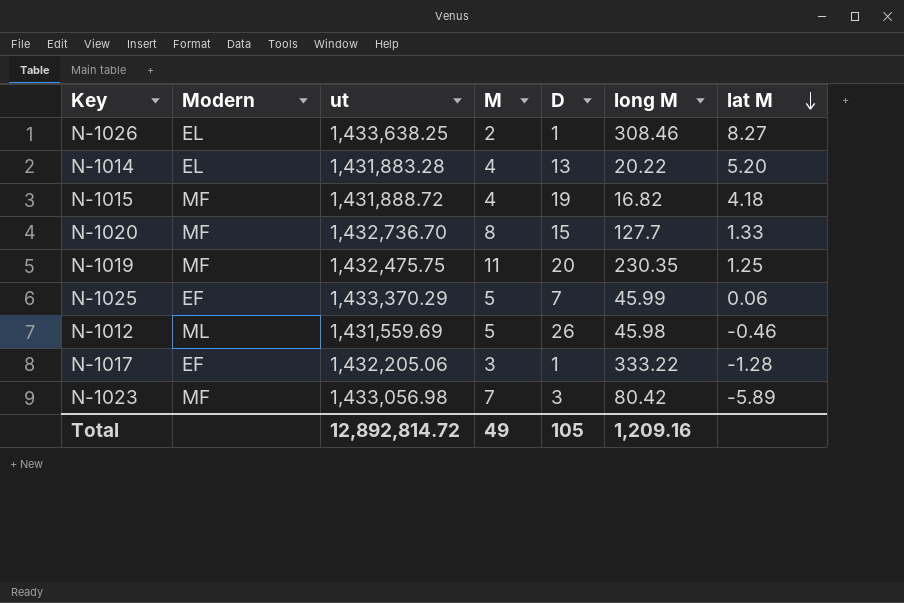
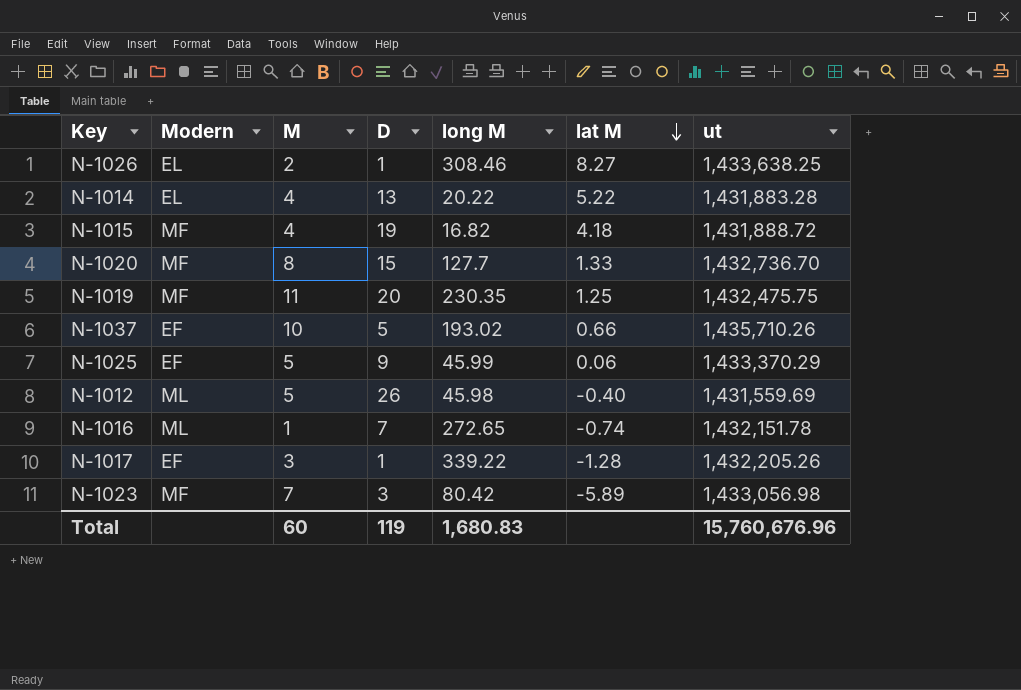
column ut | position: 3 -> 7
N-1014 | lat M: 5.20 -> 5.22
row N-1037: none -> EF | 10 | 5 | 193.02 | 0.66 | 1,435,710.26
N-1025 | D: 7 -> 9
N-1012 | lat M: -0.46 -> -0.40
row N-1016: none -> ML | 1 | 7 | 272.65 | -0.74 | 1,432,151.78
N-1017 | long M: 333.22 -> 339.22
N-1017 | ut: 1,432,205.06 -> 1,432,205.26
Total | M: 49 -> 60
Total | D: 105 -> 119
Total | long M: 1,209.16 -> 1,680.83
Total | ut: 12,892,814.72 -> 15,760,676.96

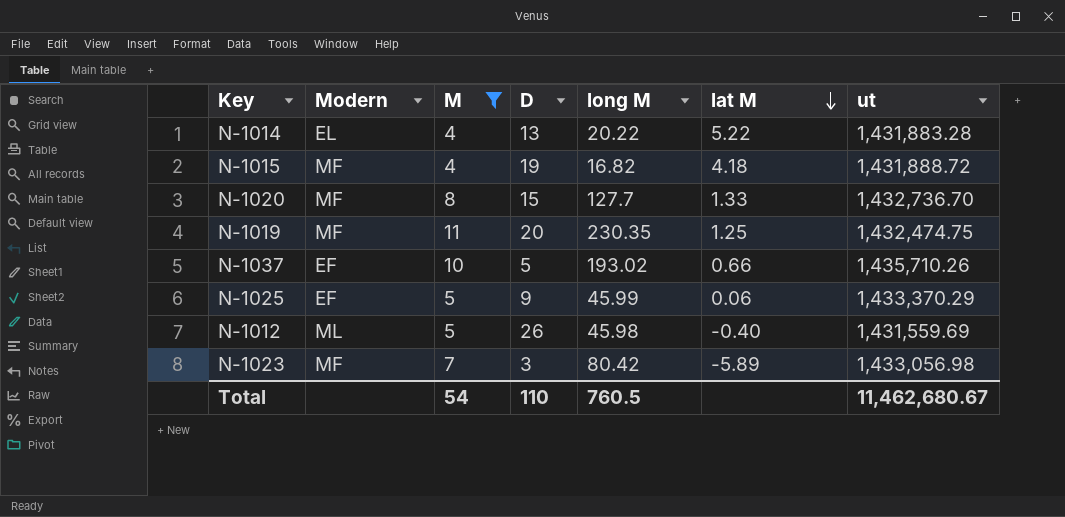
filter: none -> M >= 4
N-1019 | ut: 1,432,475.75 -> 1,432,474.75
Total | M: 60 -> 54
Total | D: 119 -> 110
Total | long M: 1,680.83 -> 760.5
Total | ut: 15,760,676.96 -> 11,462,680.67

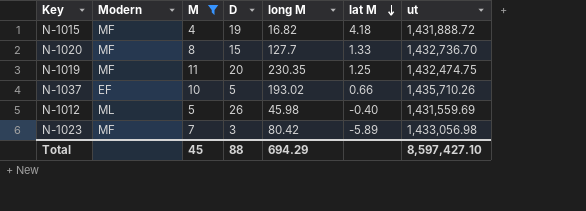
row N-1014: EL | 4 | 13 | 20.22 | 5.22 | 1,431,883.28 -> none
row N-1025: EF | 5 | 9 | 45.99 | 0.06 | 1,433,370.29 -> none
Total | M: 54 -> 45
Total | D: 110 -> 88
Total | long M: 760.5 -> 694.29
Total | ut: 11,462,680.67 -> 8,597,427.10

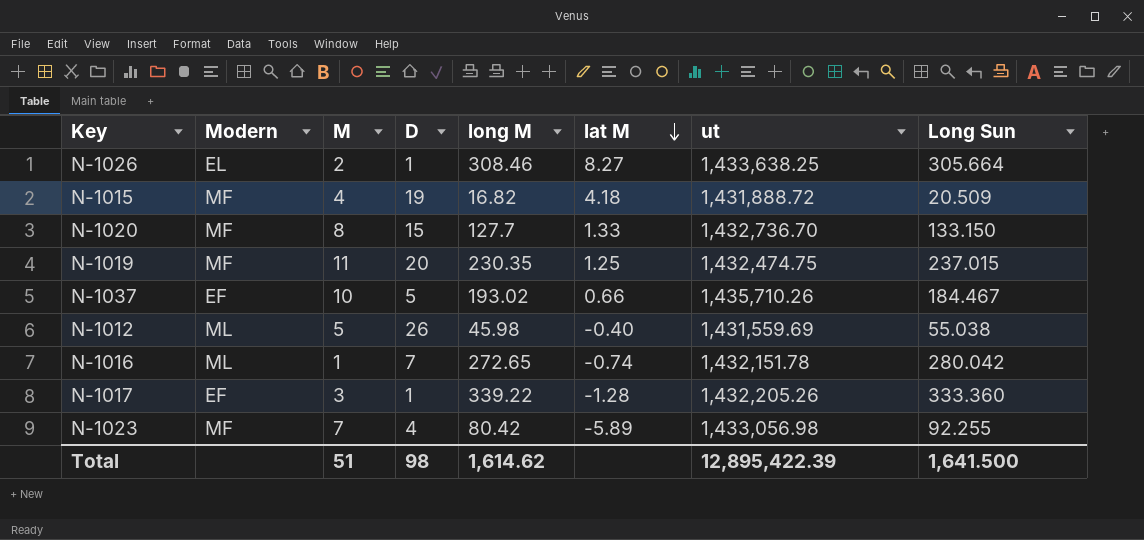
filter: M >= 4 -> none
column Long Sun | position: none -> 8
N-1023 | D: 3 -> 4
Total | M: 45 -> 51
Total | D: 88 -> 98
Total | long M: 694.29 -> 1,614.62
Total | ut: 8,597,427.10 -> 12,895,422.39

